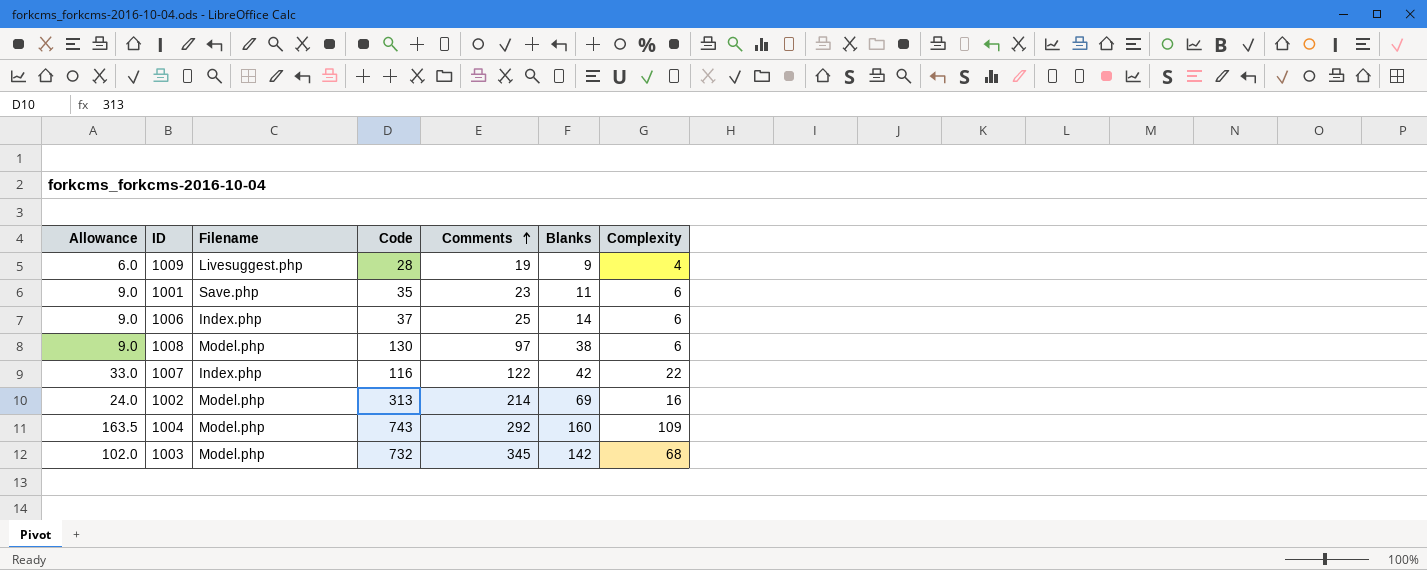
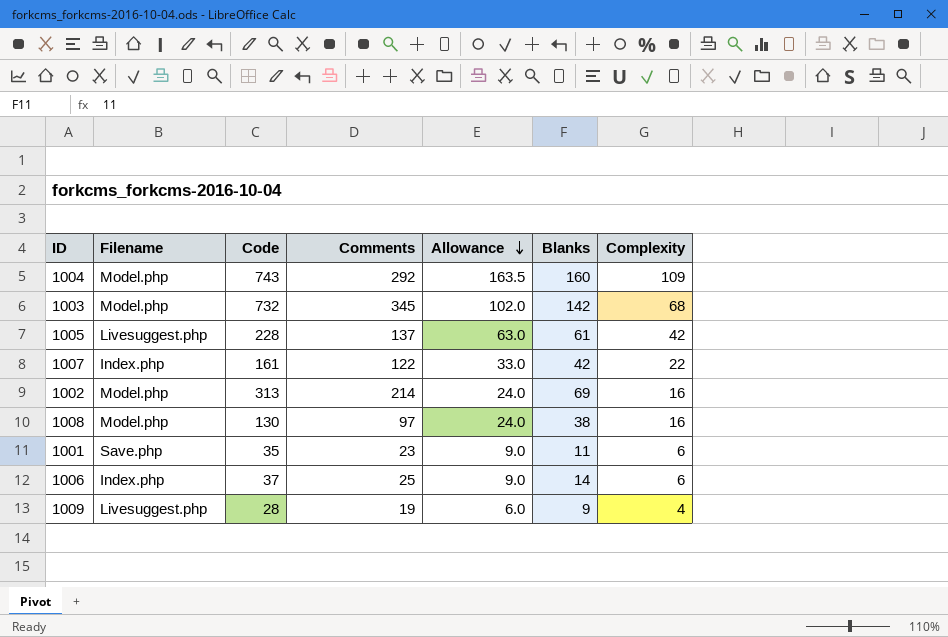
row order: Comments ascending -> Allowance descending
column Allowance | position: 1 -> 5
row 1005: none -> Livesuggest.php | 228 | 137 | 63.0 | 61 | 42
1007 | Code: 116 -> 161
1008 | Allowance: 9.0 -> 24.0
1008 | Complexity: 6 -> 16

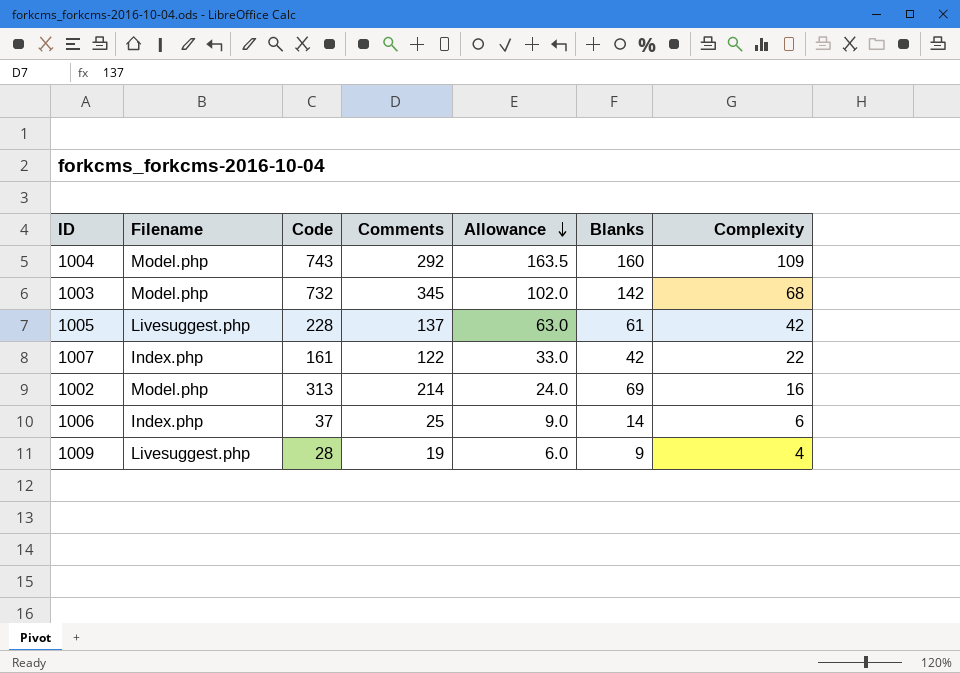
row 1008: Model.php | 130 | 97 | 24.0 | 38 | 16 -> none
row 1001: Save.php | 35 | 23 | 9.0 | 11 | 6 -> none

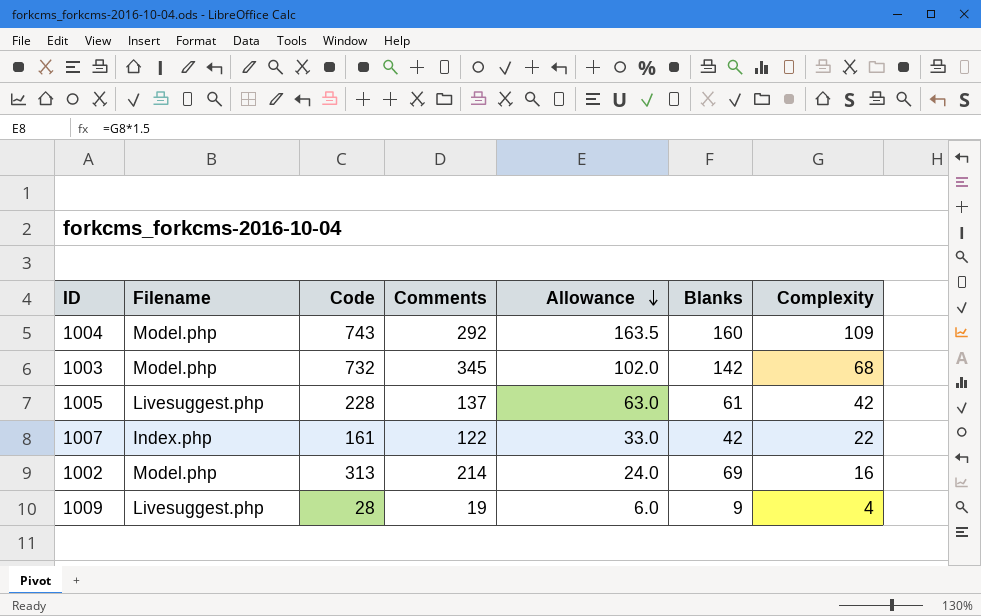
row 1006: Index.php | 37 | 25 | 9.0 | 14 | 6 -> none

